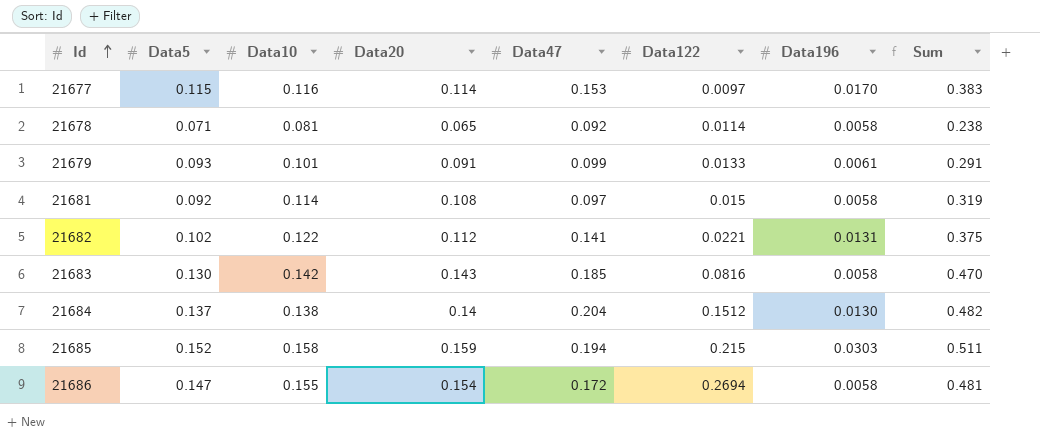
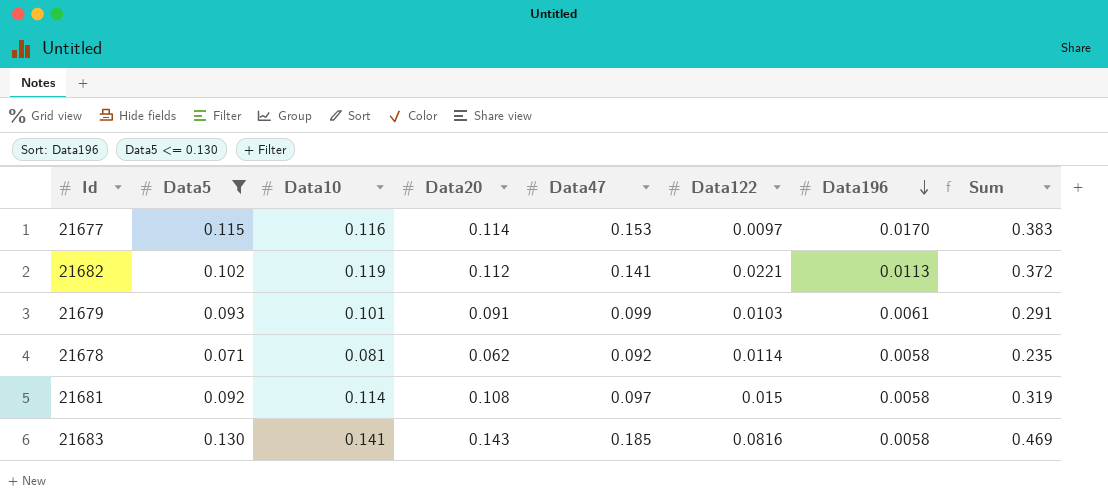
filter: none -> Data5 <= 0.130
row order: Id ascending -> Data196 descending
21682 | Data10: 0.122 -> 0.119
21682 | Data196: 0.0131 -> 0.0113
21682 | Sum: 0.375 -> 0.372
21679 | Data122: 0.0133 -> 0.0103
21678 | Data20: 0.065 -> 0.062
21678 | Sum: 0.238 -> 0.235
21683 | Data10: 0.142 -> 0.141
21683 | Sum: 0.470 -> 0.469

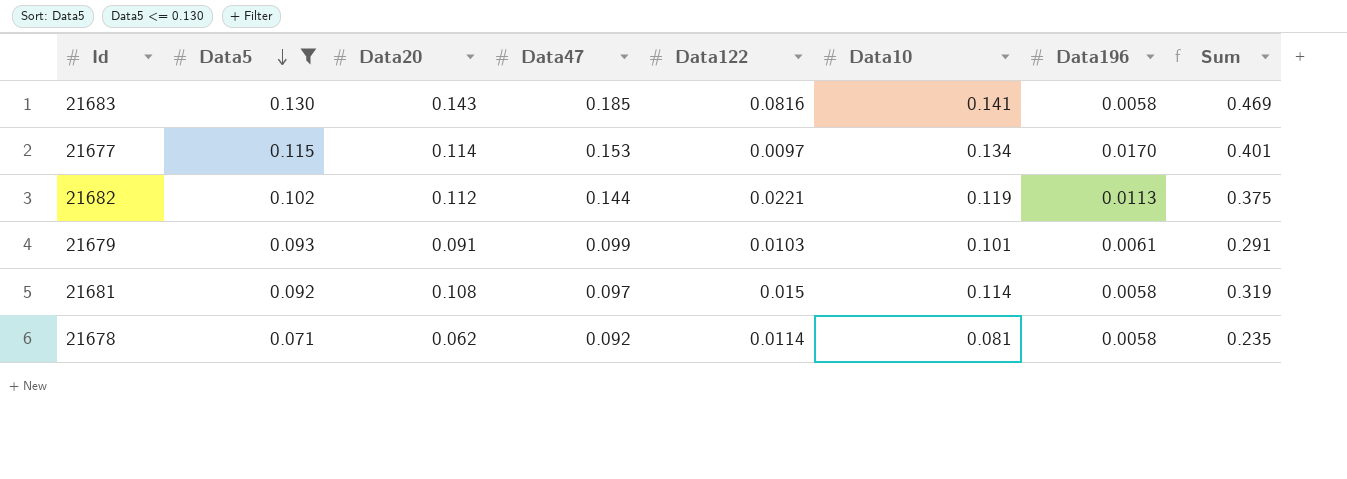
row order: Data196 descending -> Data5 descending
column Data10 | position: 3 -> 6
21677 | Data10: 0.116 -> 0.134
21677 | Sum: 0.383 -> 0.401
21682 | Data47: 0.141 -> 0.144
21682 | Sum: 0.372 -> 0.375

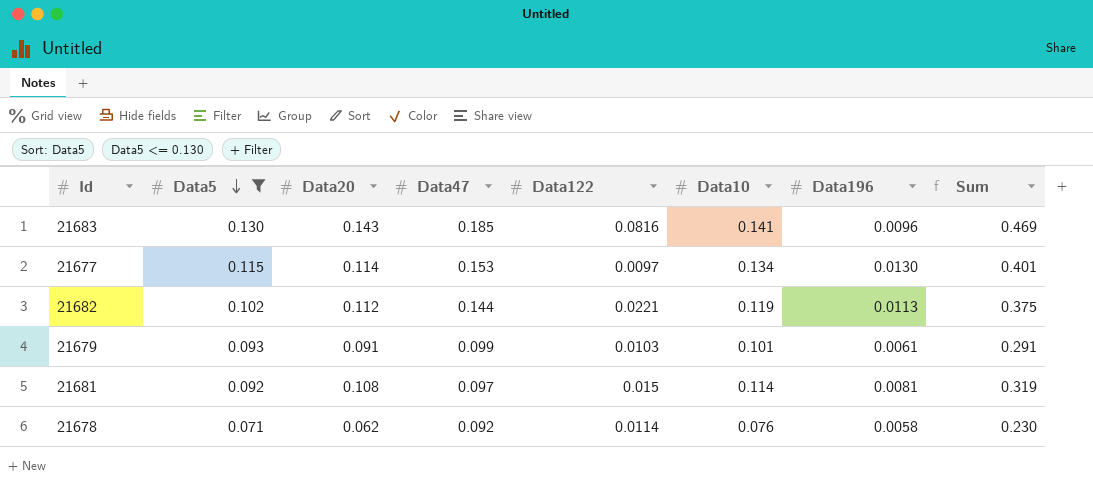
21683 | Data196: 0.0058 -> 0.0096
21677 | Data196: 0.0170 -> 0.0130
21681 | Data196: 0.0058 -> 0.0081
21678 | Data10: 0.081 -> 0.076
21678 | Sum: 0.235 -> 0.230

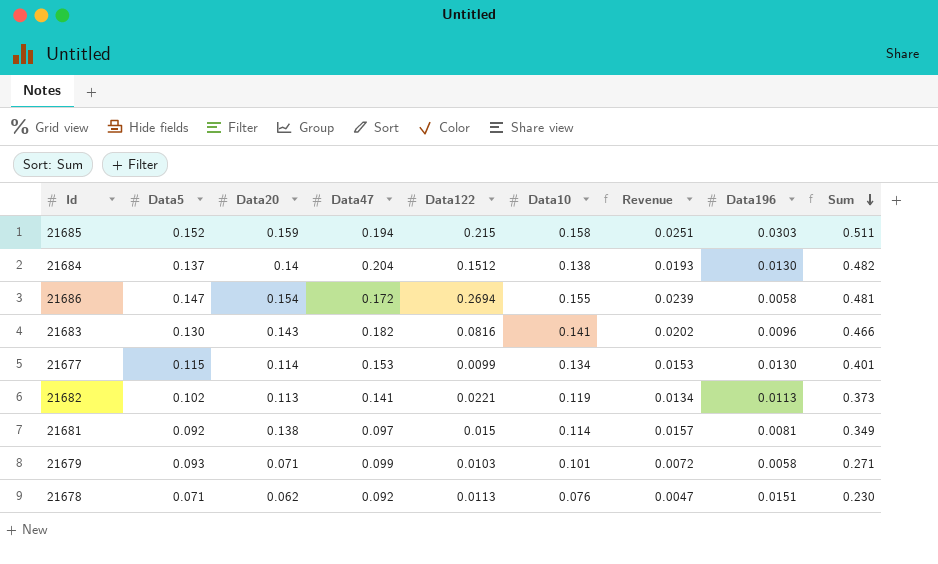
filter: Data5 <= 0.130 -> none
row order: Data5 descending -> Sum descending
column Revenue | formula: none -> [Data20] * [Data10]
21683 | Data47: 0.185 -> 0.182
21683 | Sum: 0.469 -> 0.466
21677 | Data122: 0.0097 -> 0.0099
21682 | Data20: 0.112 -> 0.113
21682 | Data47: 0.144 -> 0.141
21682 | Sum: 0.375 -> 0.373
21681 | Data20: 0.108 -> 0.138
21681 | Sum: 0.319 -> 0.349
21679 | Data20: 0.091 -> 0.071
21679 | Data196: 0.0061 -> 0.0058
21679 | Sum: 0.291 -> 0.271
21678 | Data122: 0.0114 -> 0.0113
21678 | Data196: 0.0058 -> 0.0151

